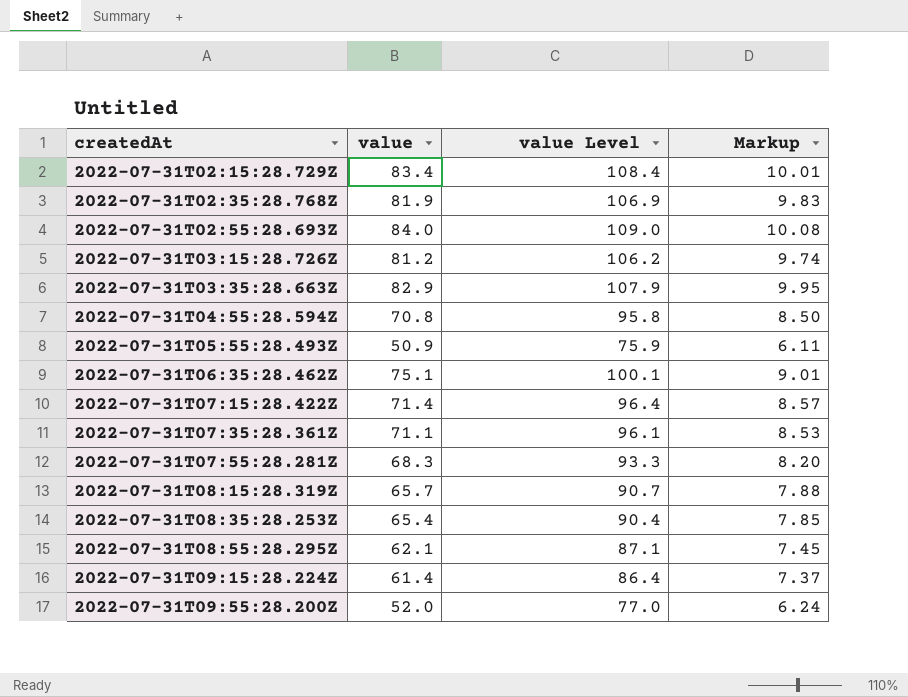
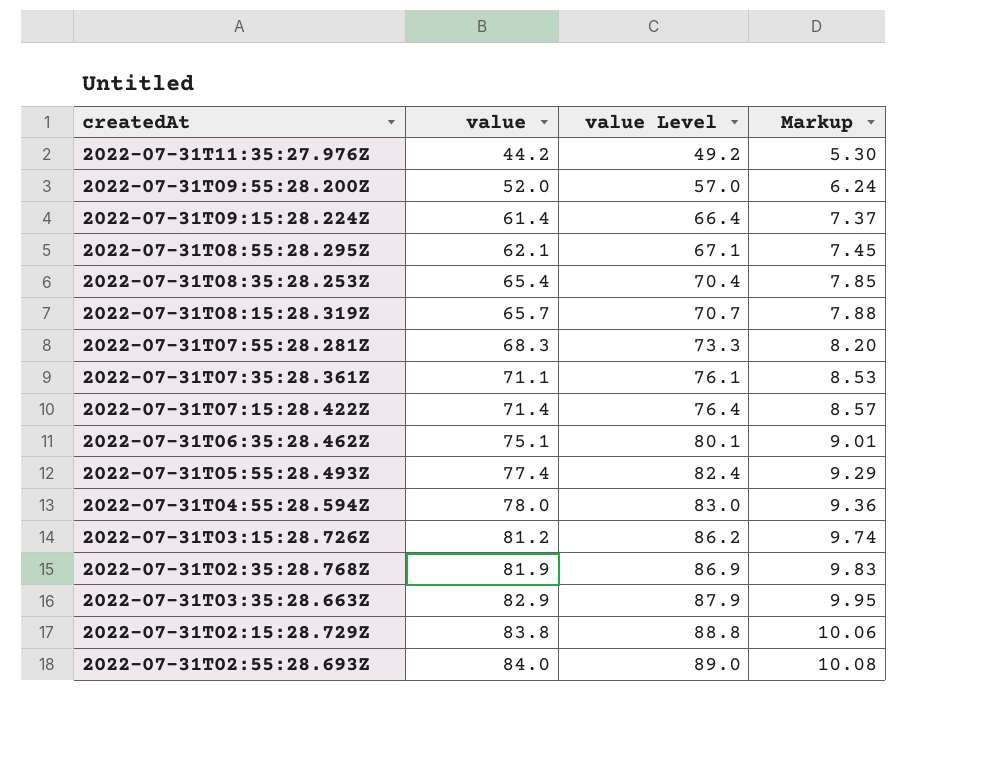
row order: createdAt ascending -> value ascending
column value Level | formula: [value] + 25 -> [value] + 5
row 2022-07-31T11:35:27.976Z: none -> 44.2 | 49.2 | 5.30
2022-07-31T05:55:28.493Z | value: 50.9 -> 77.4
2022-07-31T05:55:28.493Z | Markup: 6.11 -> 9.29
2022-07-31T04:55:28.594Z | value: 70.8 -> 78.0
2022-07-31T04:55:28.594Z | Markup: 8.50 -> 9.36
2022-07-31T02:15:28.729Z | value: 83.4 -> 83.8
2022-07-31T02:15:28.729Z | Markup: 10.01 -> 10.06

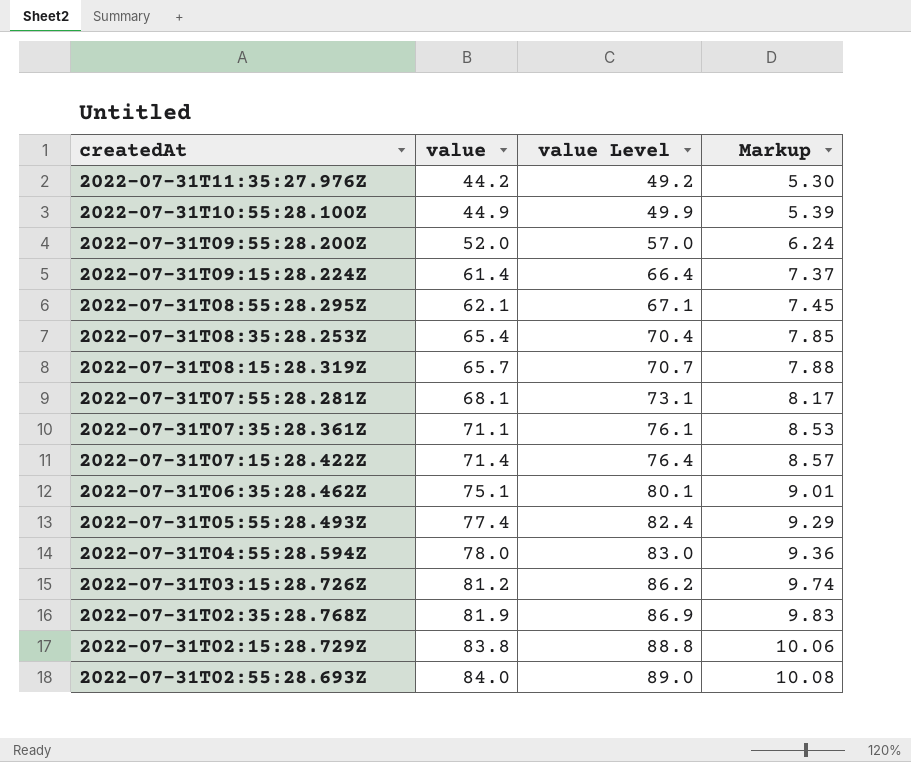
row 2022-07-31T03:35:28.663Z: 82.9 | 87.9 | 9.95 -> none
row 2022-07-31T10:55:28.100Z: none -> 44.9 | 49.9 | 5.39
2022-07-31T07:55:28.281Z | value: 68.3 -> 68.1
2022-07-31T07:55:28.281Z | value Level: 73.3 -> 73.1
2022-07-31T07:55:28.281Z | Markup: 8.20 -> 8.17

